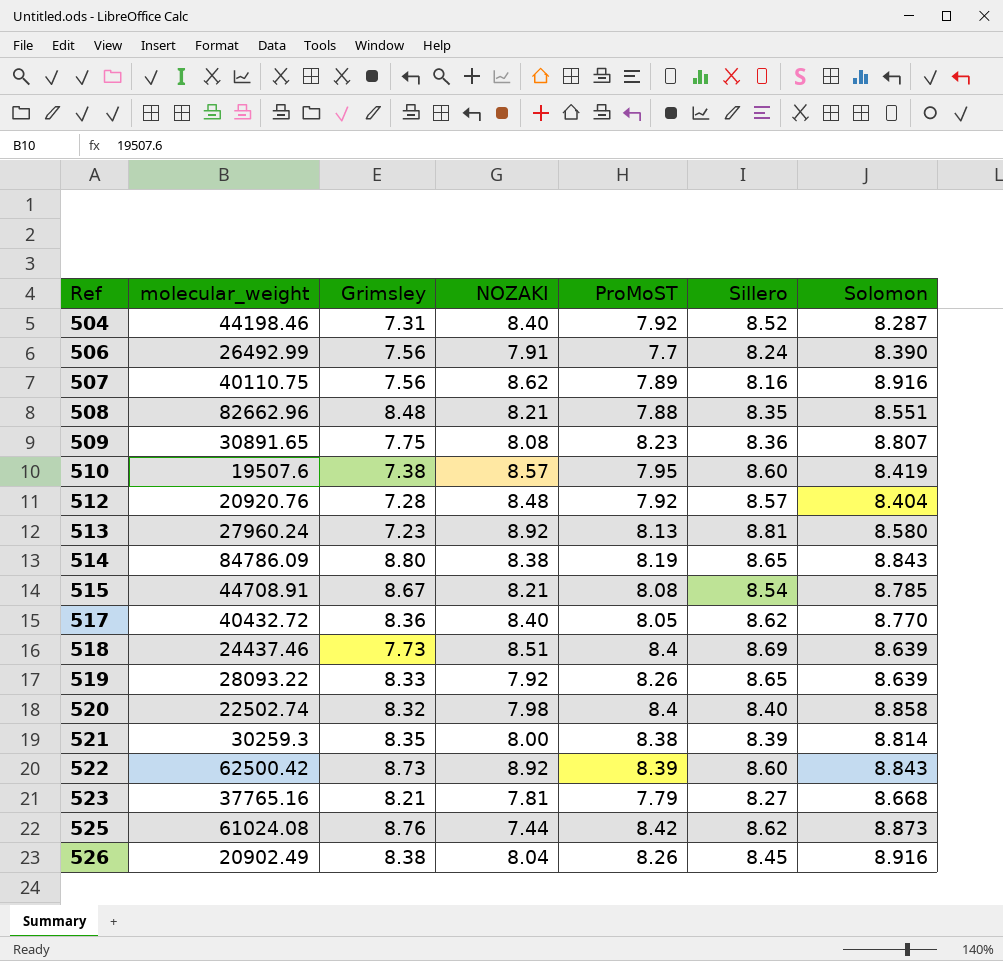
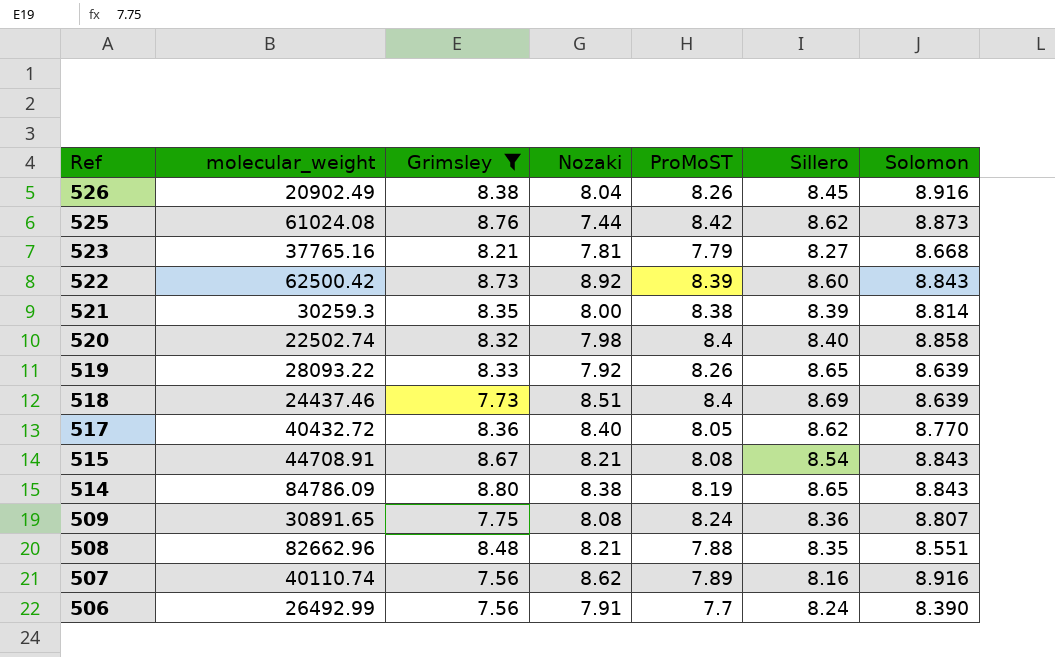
filter: none -> Grimsley >= 7.56
row order: Ref ascending -> Ref descending
column name: NOZAKI -> Nozaki
515 | Solomon: 8.785 -> 8.843
509 | ProMoST: 8.23 -> 8.24
507 | molecular_weight: 40110.75 -> 40110.74

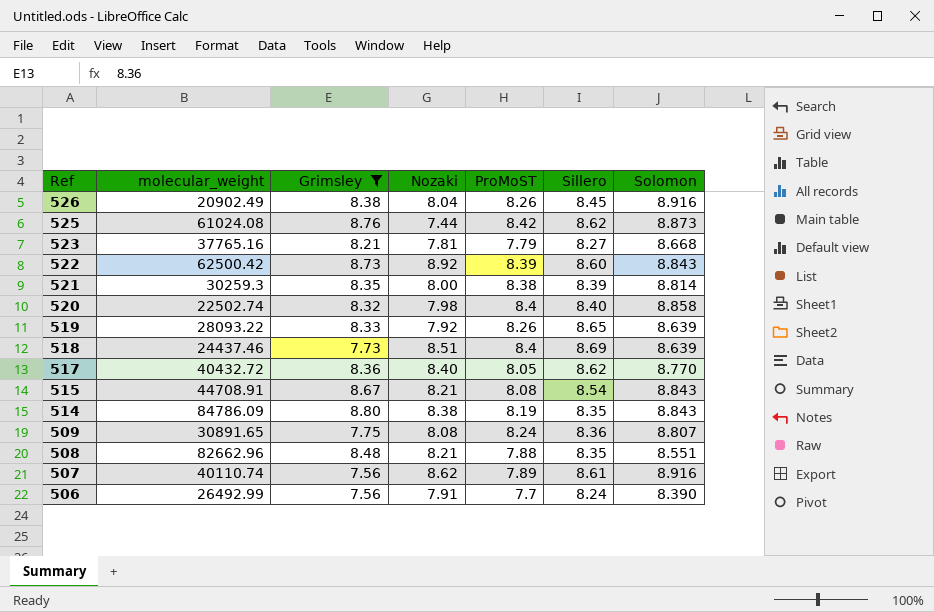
514 | Sillero: 8.65 -> 8.35
507 | Sillero: 8.16 -> 8.61

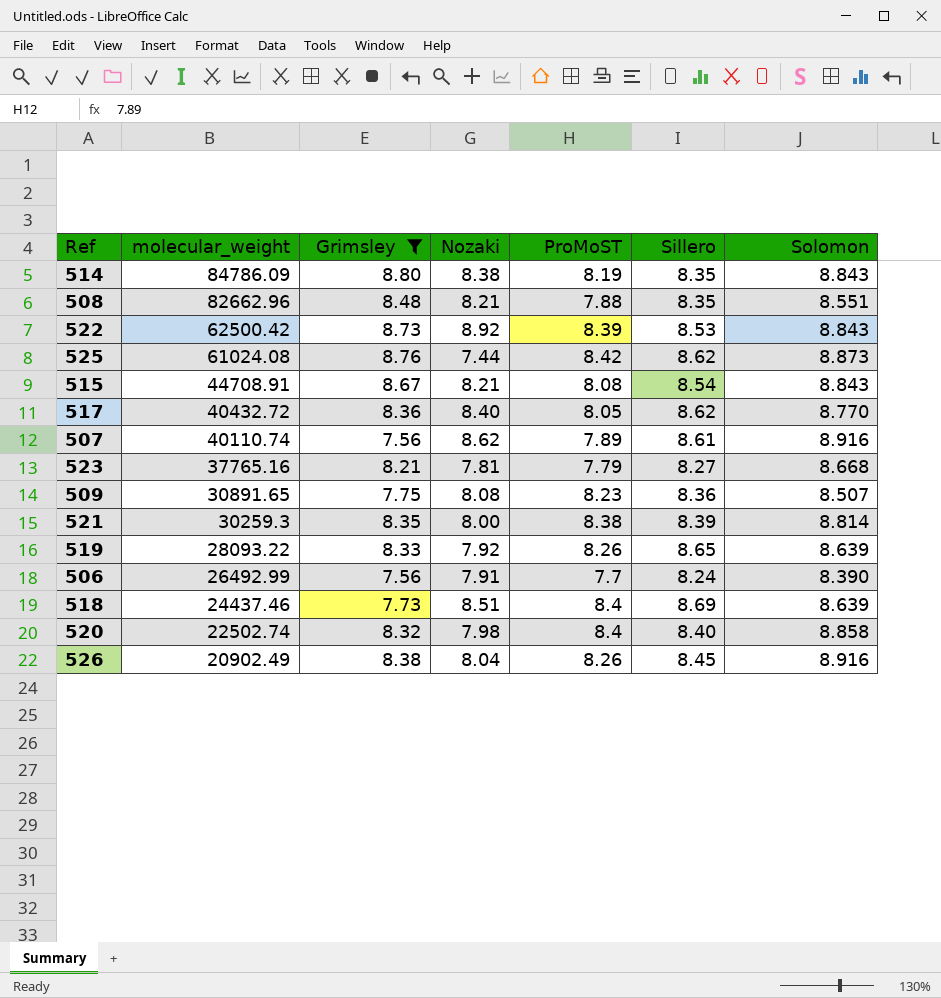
row order: Ref descending -> molecular_weight descending
522 | Sillero: 8.60 -> 8.53
509 | ProMoST: 8.24 -> 8.23
509 | Solomon: 8.807 -> 8.507

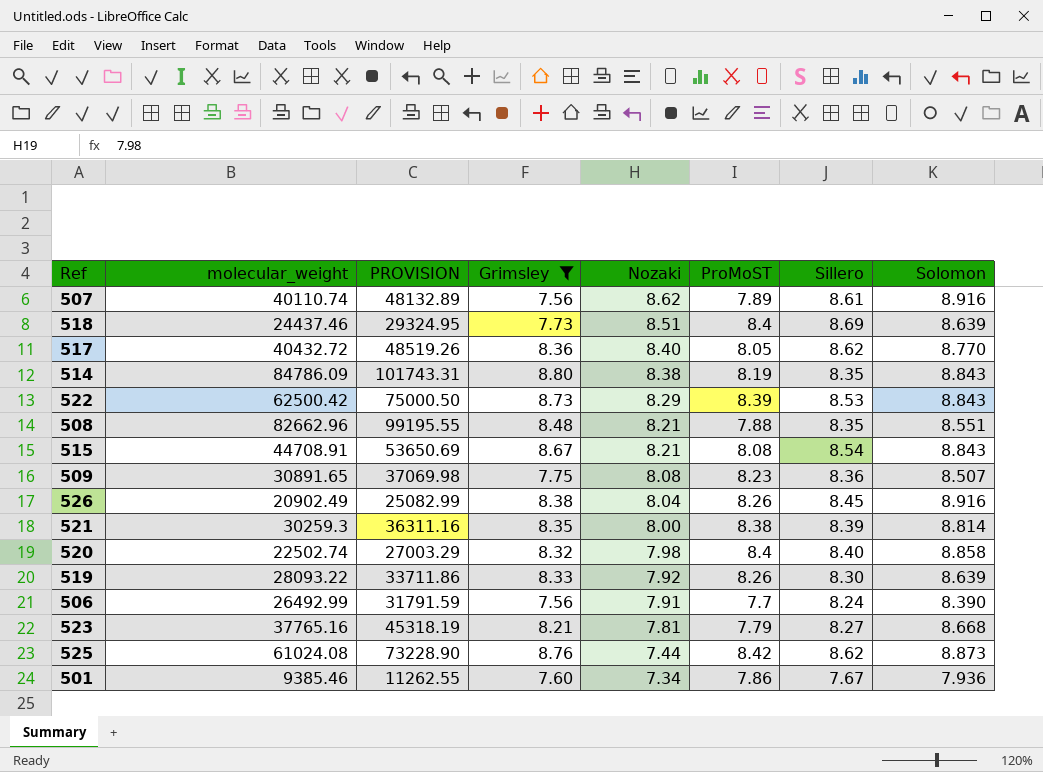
row order: molecular_weight descending -> Nozaki descending
column PROVISION | formula: none -> [molecular_weight] * 1.2
522 | Nozaki: 8.92 -> 8.29
519 | Sillero: 8.65 -> 8.30
row 501: none -> 9385.46 | 11262.55 | 7.60 | 7.34 | 7.86 | 7.67 | 7.936

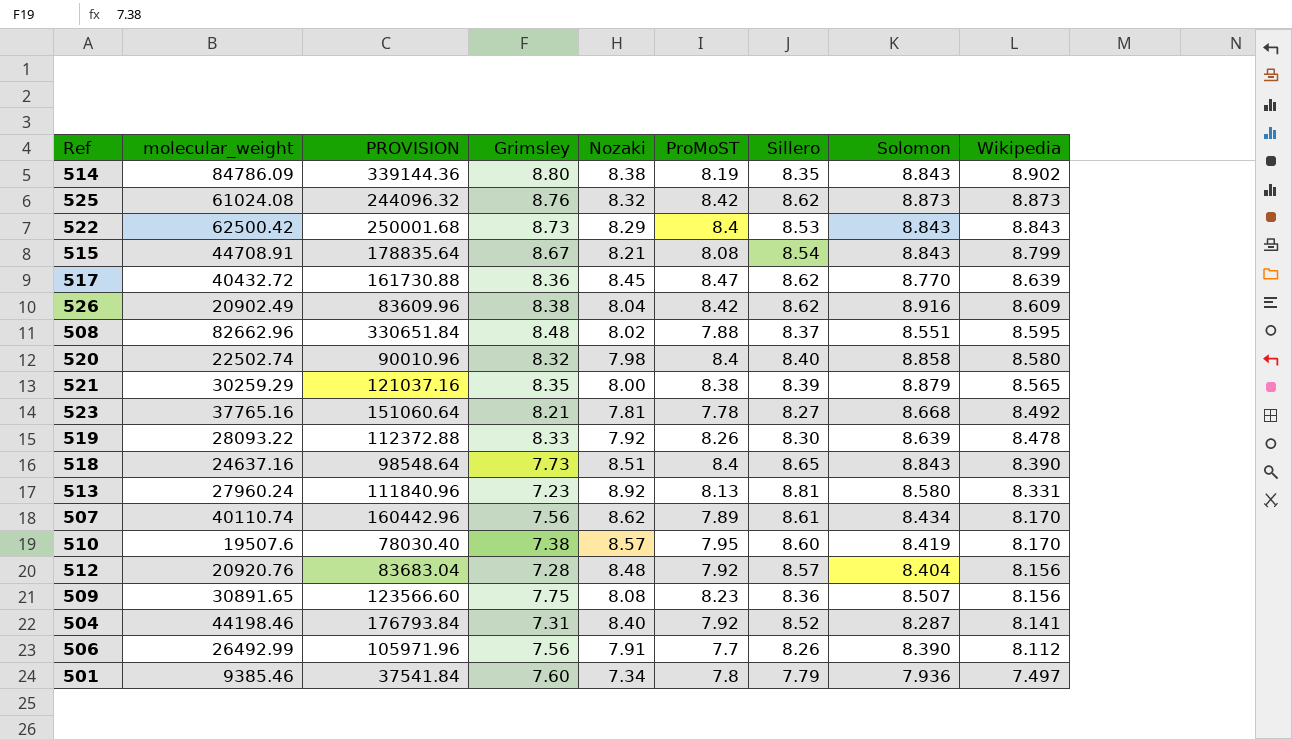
filter: Grimsley >= 7.56 -> none
row order: Nozaki descending -> Wikipedia descending
column PROVISION | formula: [molecular_weight] * 1.2 -> [molecular_weight] * 4
column Wikipedia | position: none -> 9
525 | Nozaki: 7.44 -> 8.32
522 | ProMoST: 8.39 -> 8.4
517 | Nozaki: 8.40 -> 8.45
517 | ProMoST: 8.05 -> 8.47
526 | ProMoST: 8.26 -> 8.42
526 | Sillero: 8.45 -> 8.62
508 | Nozaki: 8.21 -> 8.02
508 | Sillero: 8.35 -> 8.37
521 | molecular_weight: 30259.3 -> 30259.29
521 | Solomon: 8.814 -> 8.879
523 | ProMoST: 7.79 -> 7.78
518 | molecular_weight: 24437.46 -> 24637.16
518 | Sillero: 8.69 -> 8.65
518 | Solomon: 8.639 -> 8.843
507 | Solomon: 8.916 -> 8.434
506 | Sillero: 8.24 -> 8.26
501 | ProMoST: 7.86 -> 7.8
501 | Sillero: 7.67 -> 7.79

